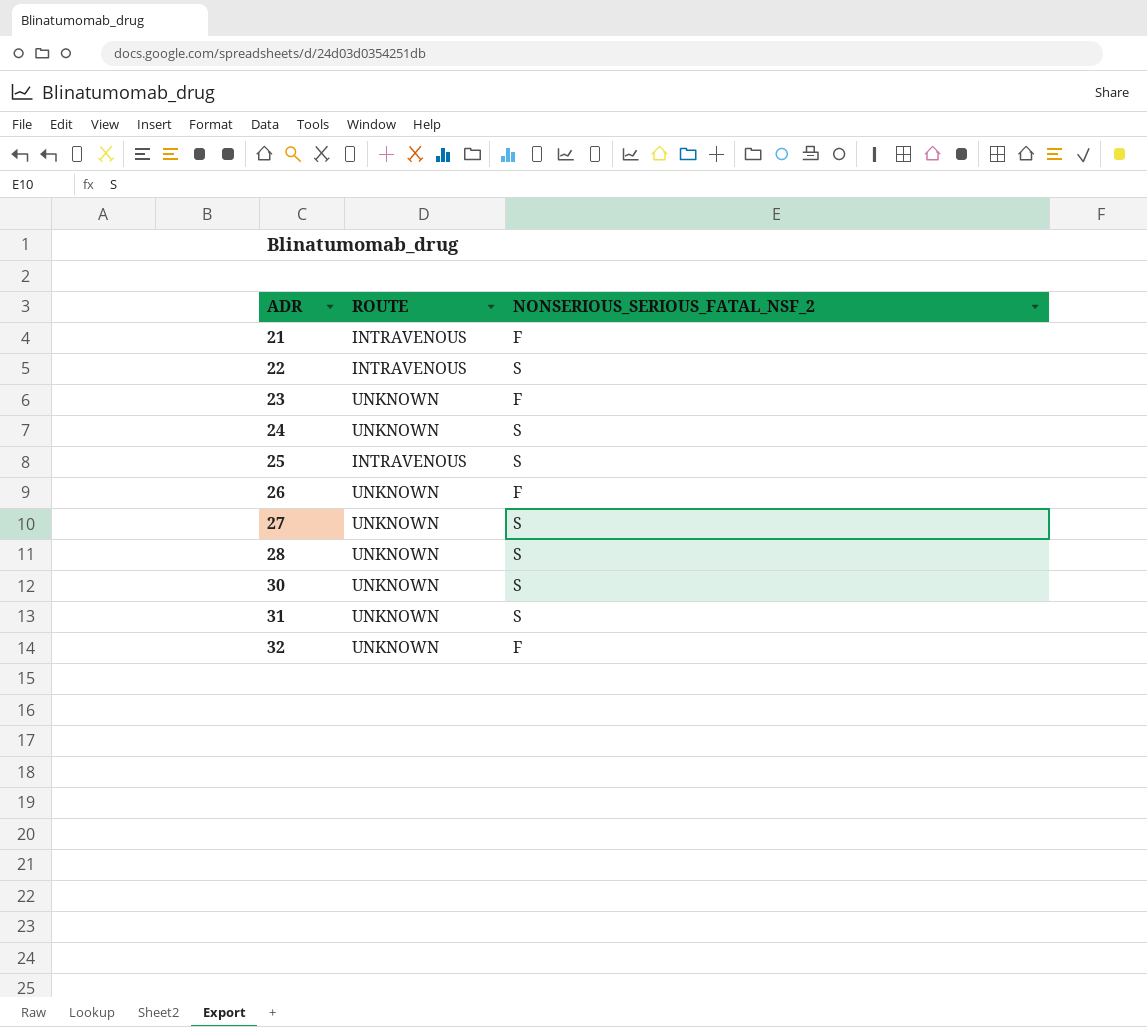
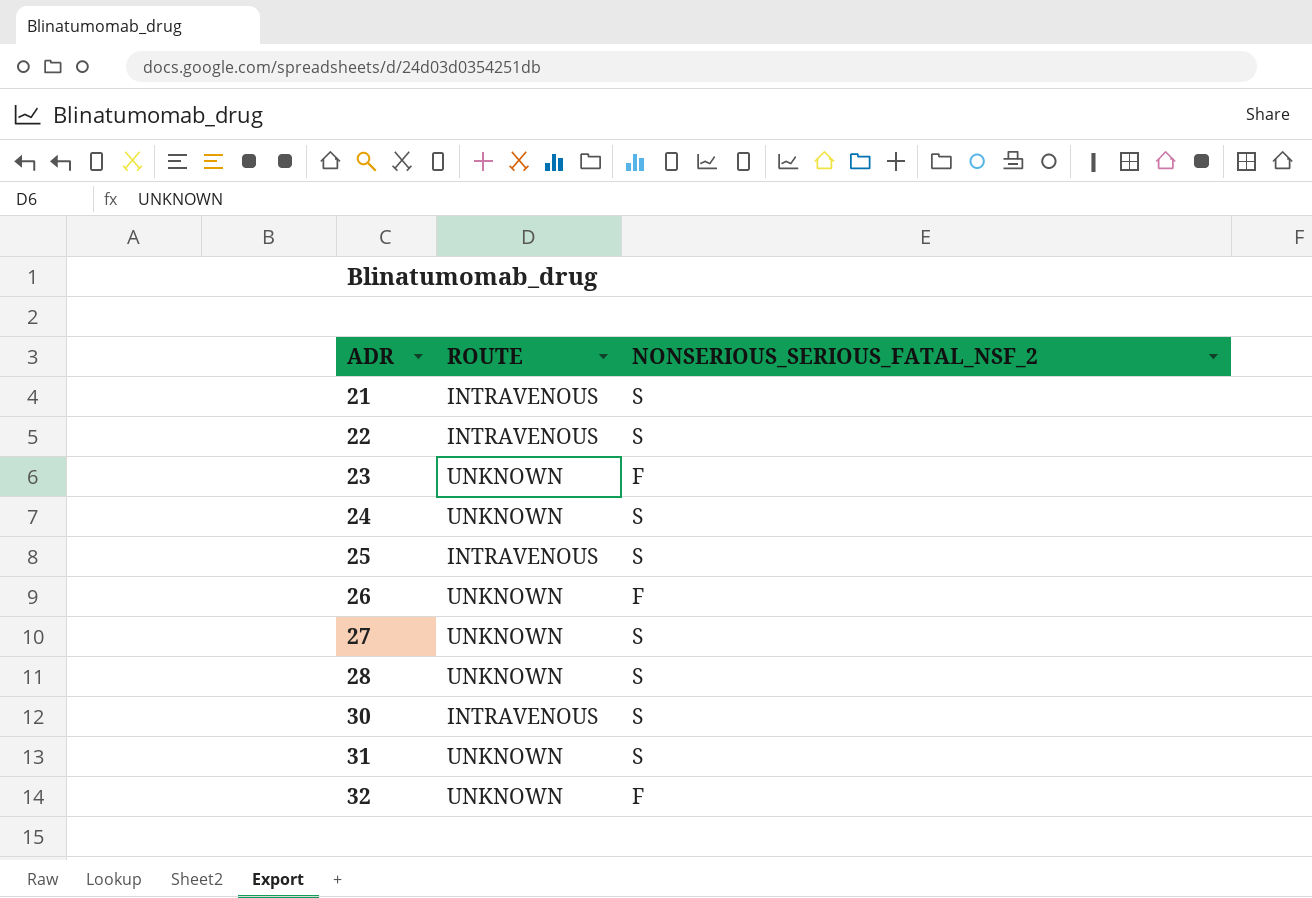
21 | NONSERIOUS_SERIOUS_FATAL_NSF_2: F -> S
30 | ROUTE: UNKNOWN -> INTRAVENOUS

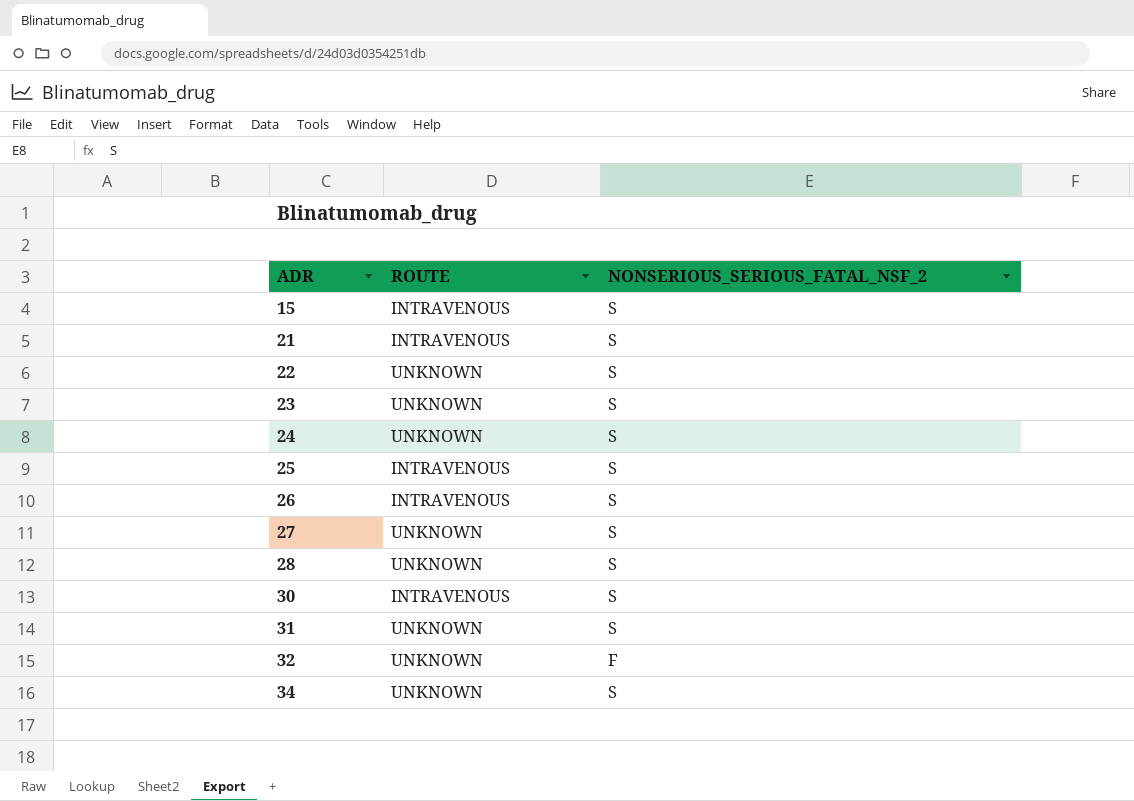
row 15: none -> INTRAVENOUS | S
22 | ROUTE: INTRAVENOUS -> UNKNOWN
23 | NONSERIOUS_SERIOUS_FATAL_NSF_2: F -> S
26 | ROUTE: UNKNOWN -> INTRAVENOUS
26 | NONSERIOUS_SERIOUS_FATAL_NSF_2: F -> S
row 34: none -> UNKNOWN | S

